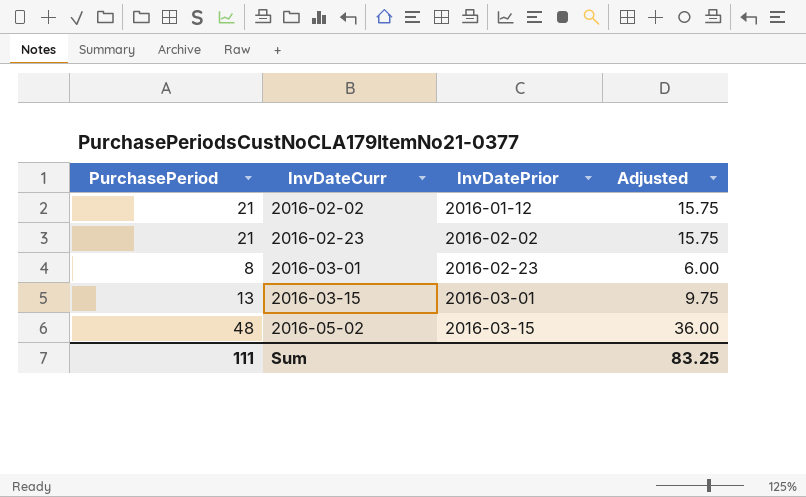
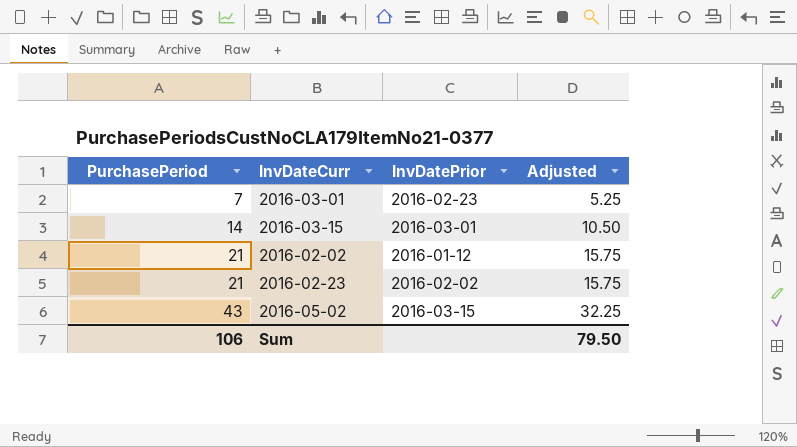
row order: InvDateCurr ascending -> PurchasePeriod ascending
2016-03-01 | PurchasePeriod: 8 -> 7
2016-03-01 | Adjusted: 6.00 -> 5.25
2016-03-15 | PurchasePeriod: 13 -> 14
2016-03-15 | Adjusted: 9.75 -> 10.50
2016-05-02 | PurchasePeriod: 48 -> 43
2016-05-02 | Adjusted: 36.00 -> 32.25
Sum | PurchasePeriod: 111 -> 106
Sum | Adjusted: 83.25 -> 79.50

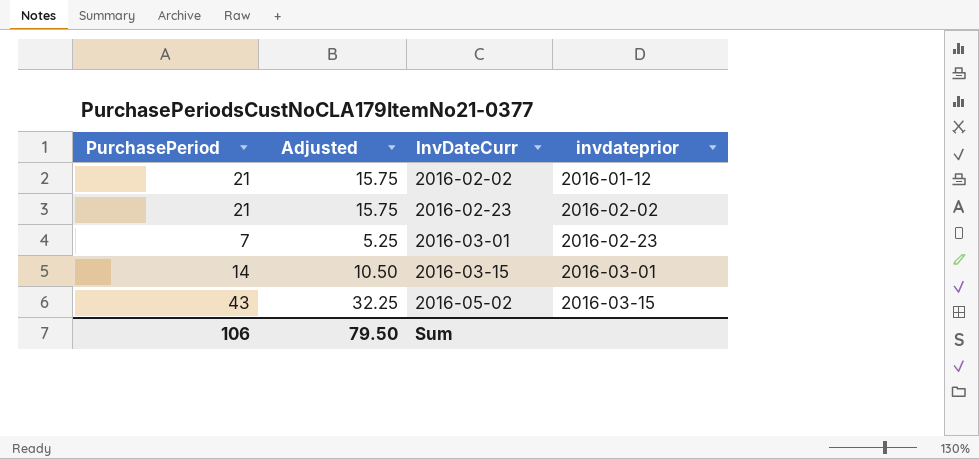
row order: PurchasePeriod ascending -> InvDateCurr ascending
column Adjusted | position: 4 -> 2
column name: InvDatePrior -> invdateprior

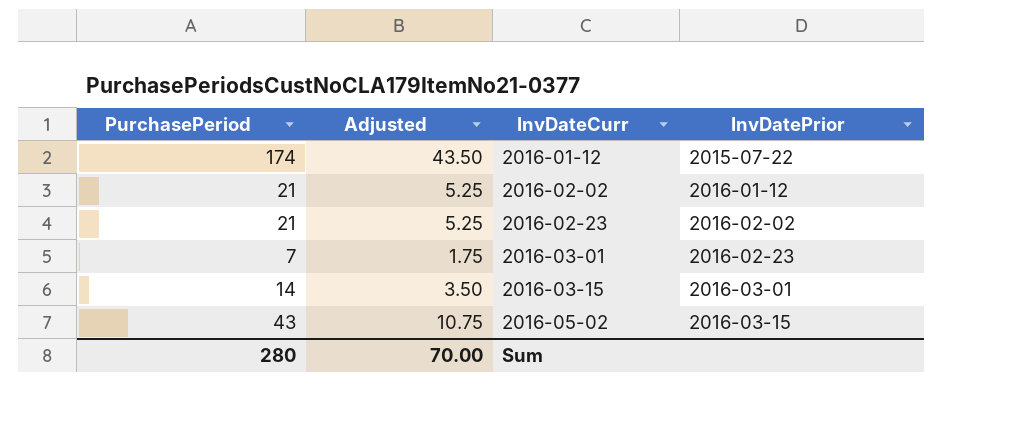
column Adjusted | formula: [PurchasePeriod] * 0.75 -> [PurchasePeriod] * 0.25
column name: invdateprior -> InvDatePrior
row 2016-01-12: none -> 174 | 43.50 | 2015-07-22
Sum | PurchasePeriod: 106 -> 280
Sum | Adjusted: 79.50 -> 70.00

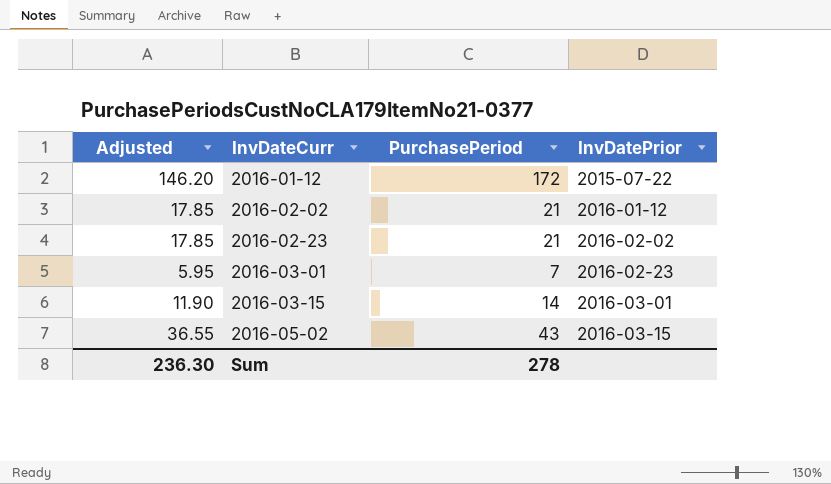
column Adjusted | formula: [PurchasePeriod] * 0.25 -> [PurchasePeriod] * 0.85
column PurchasePeriod | position: 1 -> 3
2016-01-12 | PurchasePeriod: 174 -> 172
Sum | Adjusted: 70.00 -> 236.30
Sum | PurchasePeriod: 280 -> 278

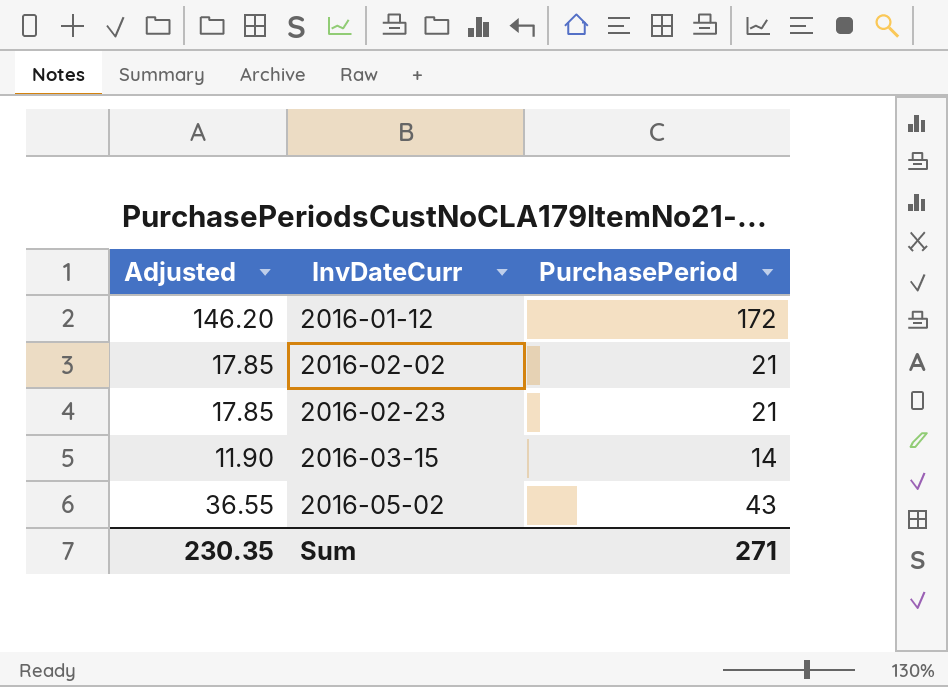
column InvDatePrior | position: 4 -> none
row 2016-03-01: 5.95 | 7 | 2016-02-23 -> none
Sum | Adjusted: 236.30 -> 230.35
Sum | PurchasePeriod: 278 -> 271

